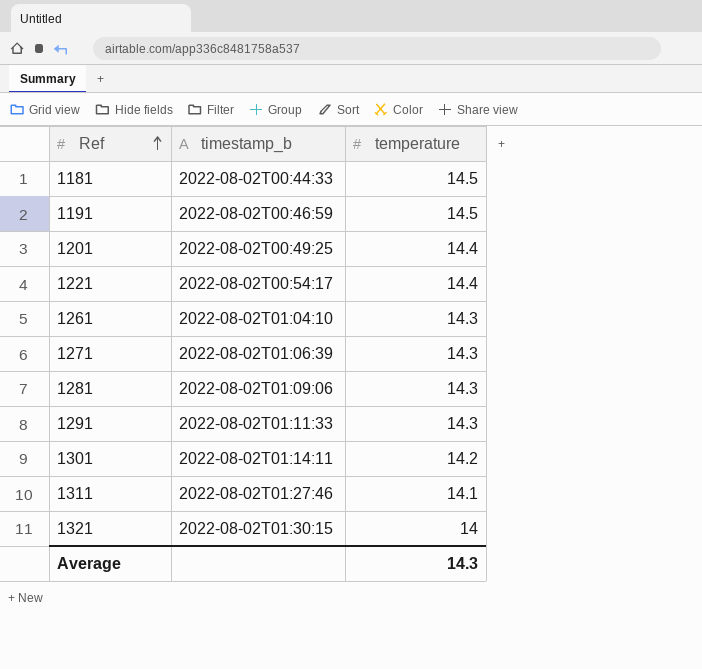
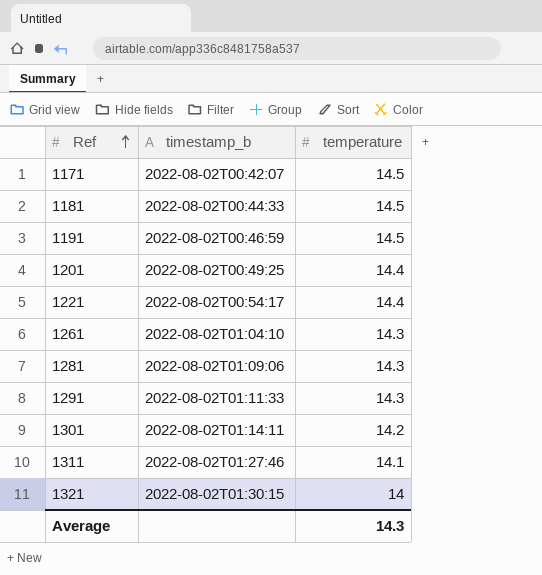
row 1271: 2022-08-02T01:06:39 | 14.3 -> none
row 1171: none -> 2022-08-02T00:42:07 | 14.5

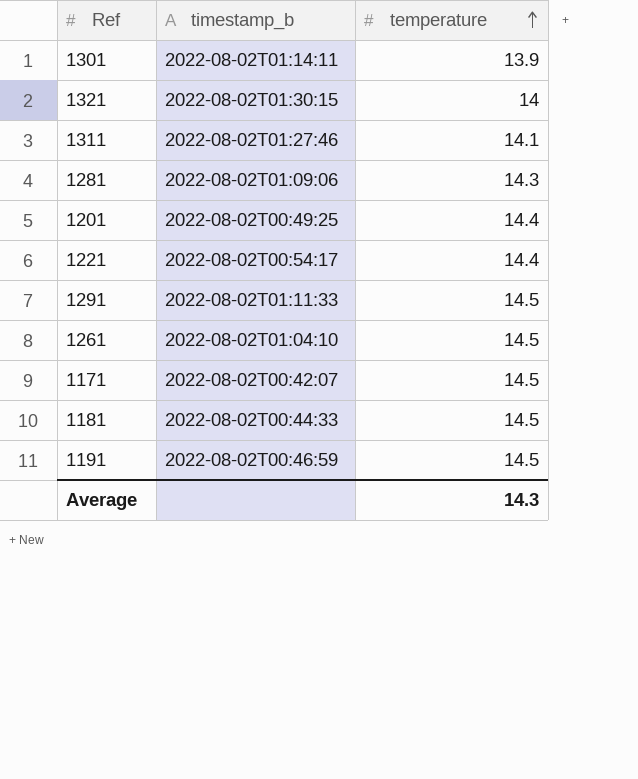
row order: Ref ascending -> temperature ascending
1301 | temperature: 14.2 -> 13.9
1291 | temperature: 14.3 -> 14.5
1261 | temperature: 14.3 -> 14.5

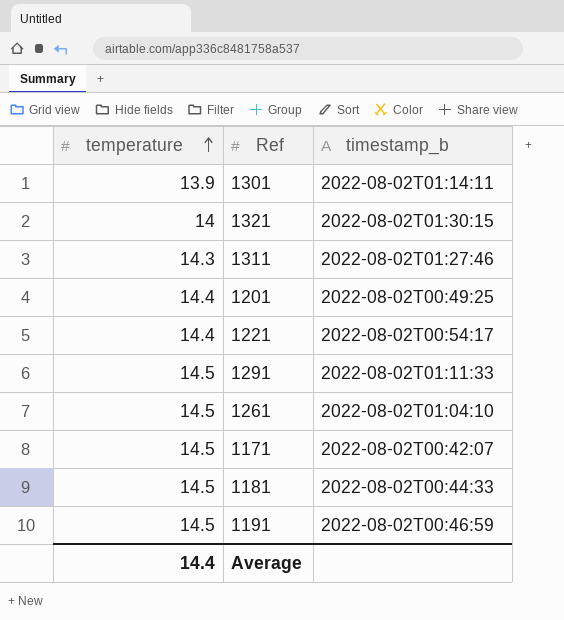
column temperature | position: 3 -> 1
row 1281: 2022-08-02T01:09:06 | 14.3 -> none
1311 | temperature: 14.1 -> 14.3
Average | temperature: 14.3 -> 14.4

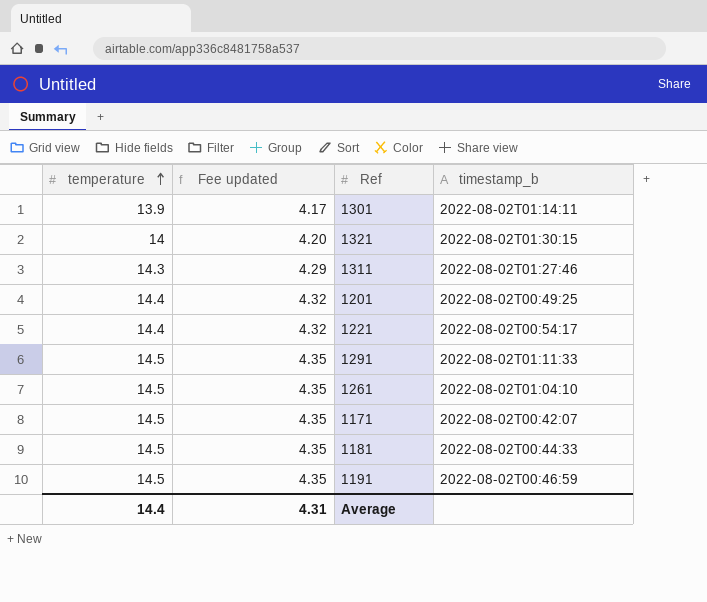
column Fee updated | formula: none -> [temperature] * 0.3

